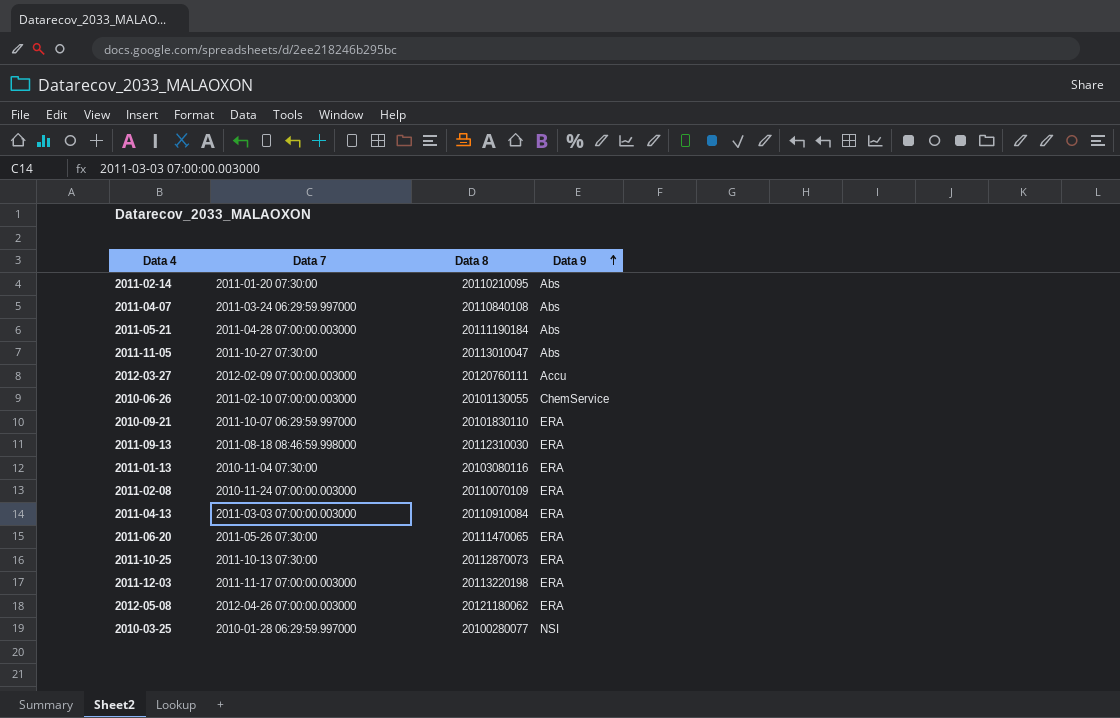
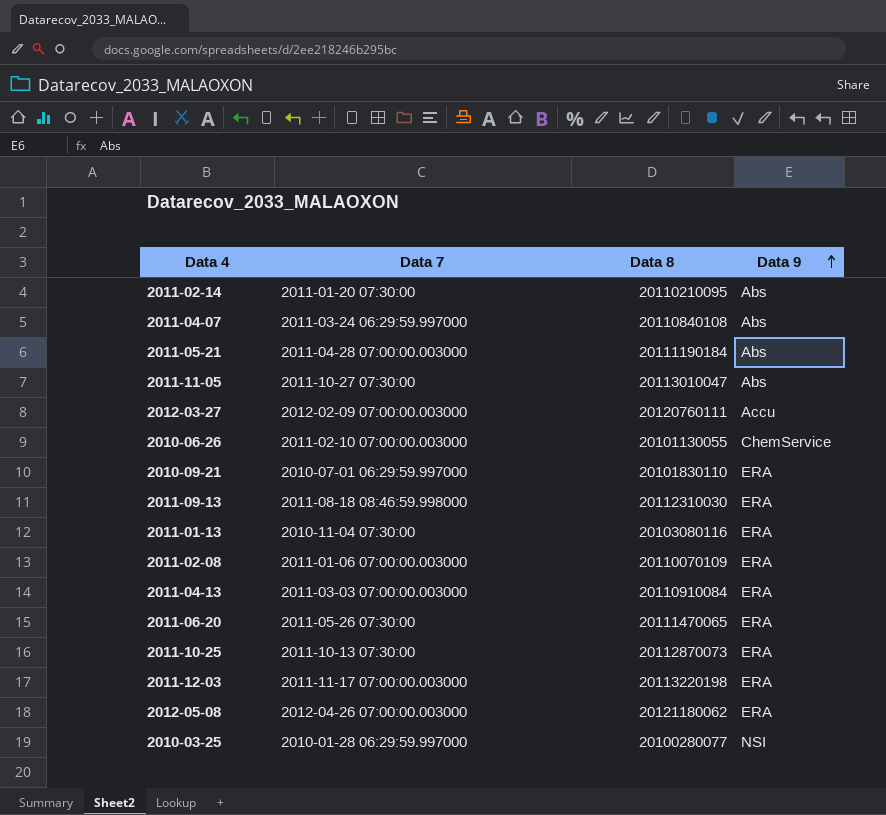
2010-09-21 | Data 7: 2011-10-07 06:29:59.997000 -> 2010-07-01 06:29:59.997000
2011-02-08 | Data 7: 2010-11-24 07:00:00.003000 -> 2011-01-06 07:00:00.003000

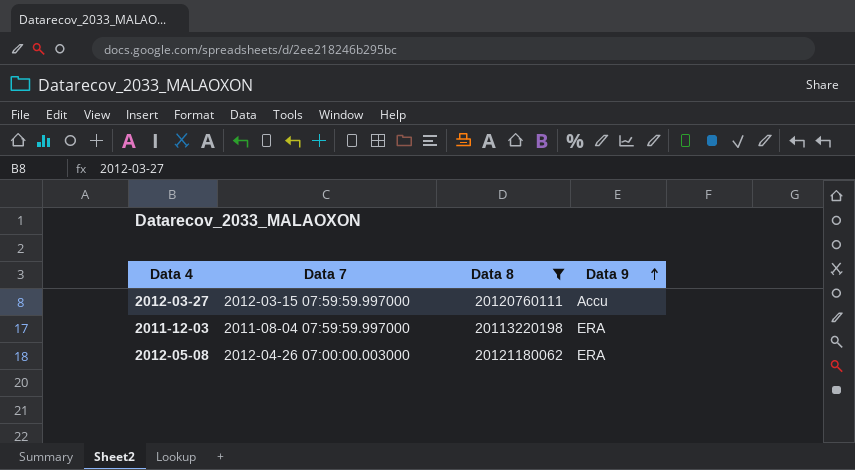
filter: none -> Data 8 >= 20113220198
2012-03-27 | Data 7: 2012-02-09 07:00:00.003000 -> 2012-03-15 07:59:59.997000
2011-12-03 | Data 7: 2011-11-17 07:00:00.003000 -> 2011-08-04 07:59:59.997000

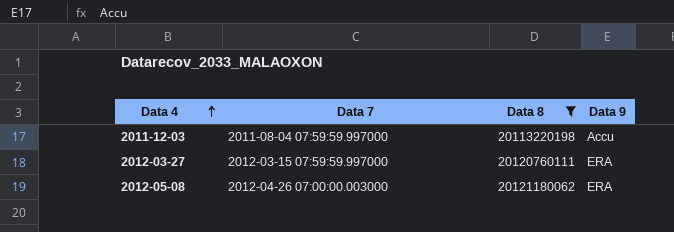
row order: Data 9 ascending -> Data 4 ascending
2011-12-03 | Data 9: ERA -> Accu
2012-03-27 | Data 9: Accu -> ERA

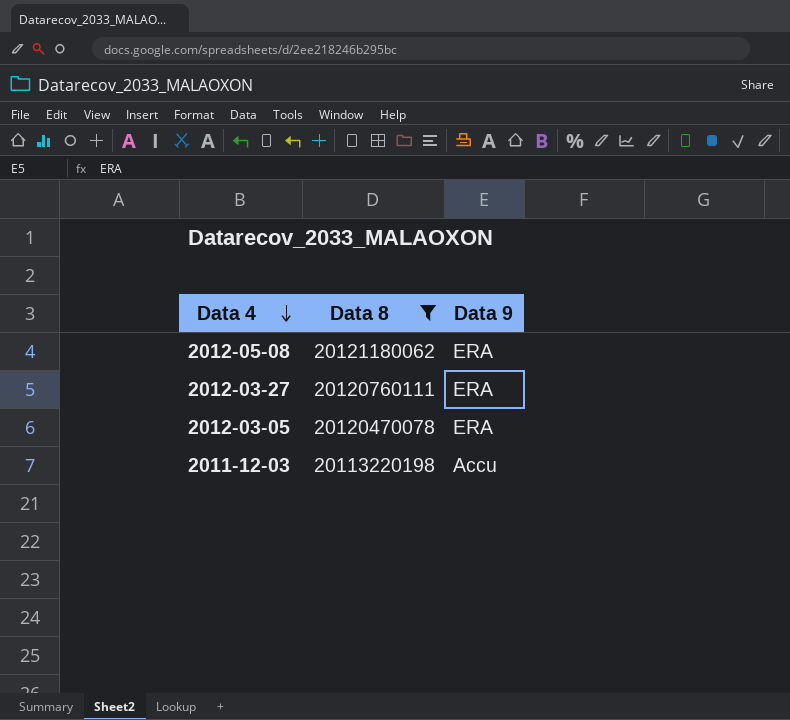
row order: Data 4 ascending -> Data 4 descending
column Data 7 | position: 2 -> none
row 2012-03-05: none -> 20120470078 | ERA

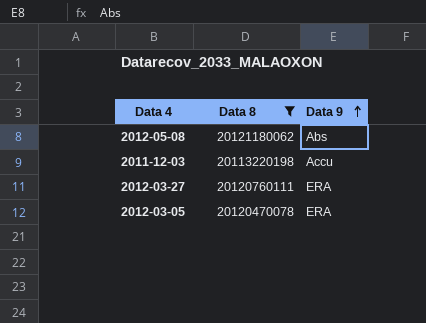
row order: Data 4 descending -> Data 9 ascending
2012-05-08 | Data 9: ERA -> Abs

